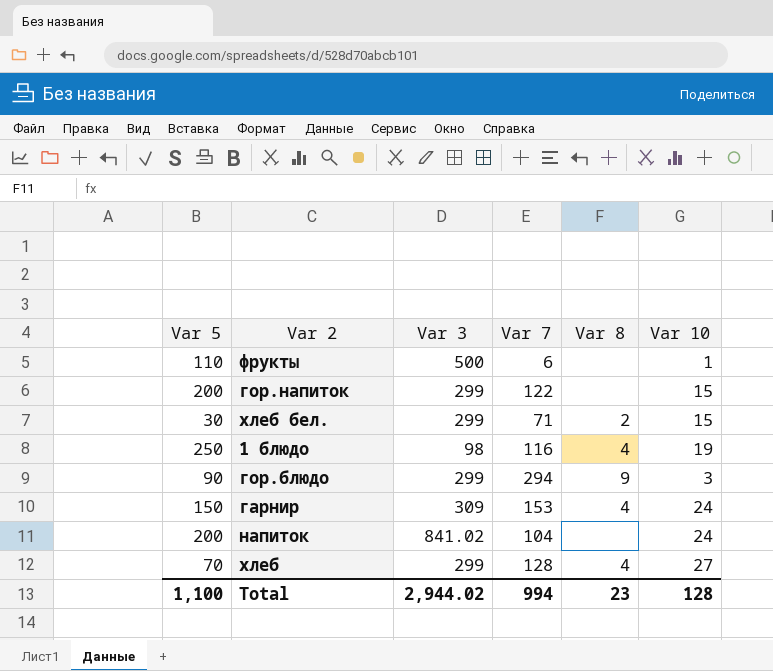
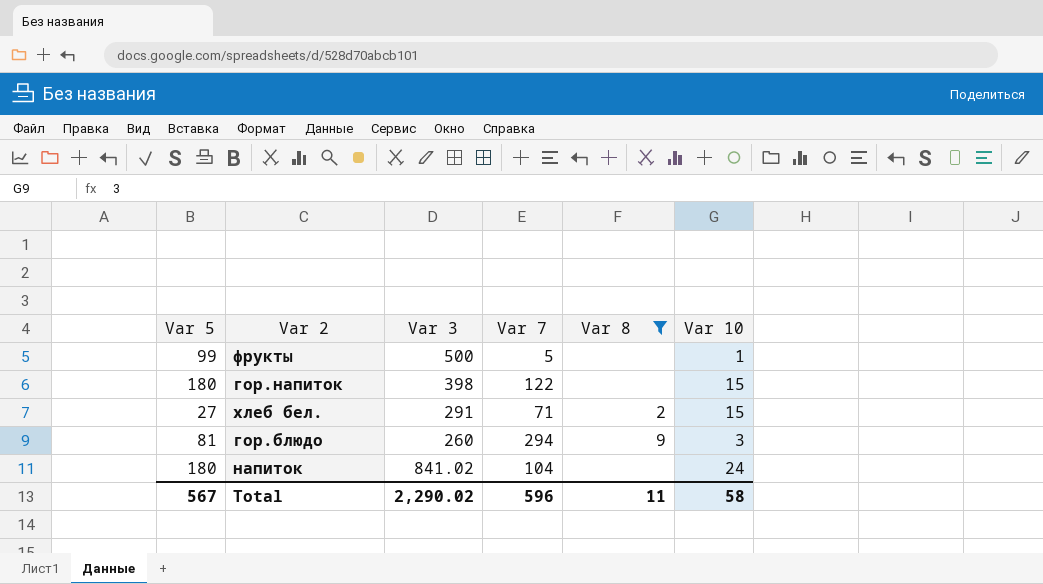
filter: none -> Var 8 != 4
фрукты | Var 5: 110 -> 99
фрукты | Var 7: 6 -> 5
гор.напиток | Var 5: 200 -> 180
гор.напиток | Var 3: 299 -> 398
хлеб бел. | Var 5: 30 -> 27
хлеб бел. | Var 3: 299 -> 291
гор.блюдо | Var 5: 90 -> 81
гор.блюдо | Var 3: 299 -> 260
напиток | Var 5: 200 -> 180
Total | Var 5: 1,100 -> 567
Total | Var 3: 2,944.02 -> 2,290.02
Total | Var 7: 994 -> 596
Total | Var 8: 23 -> 11
Total | Var 10: 128 -> 58

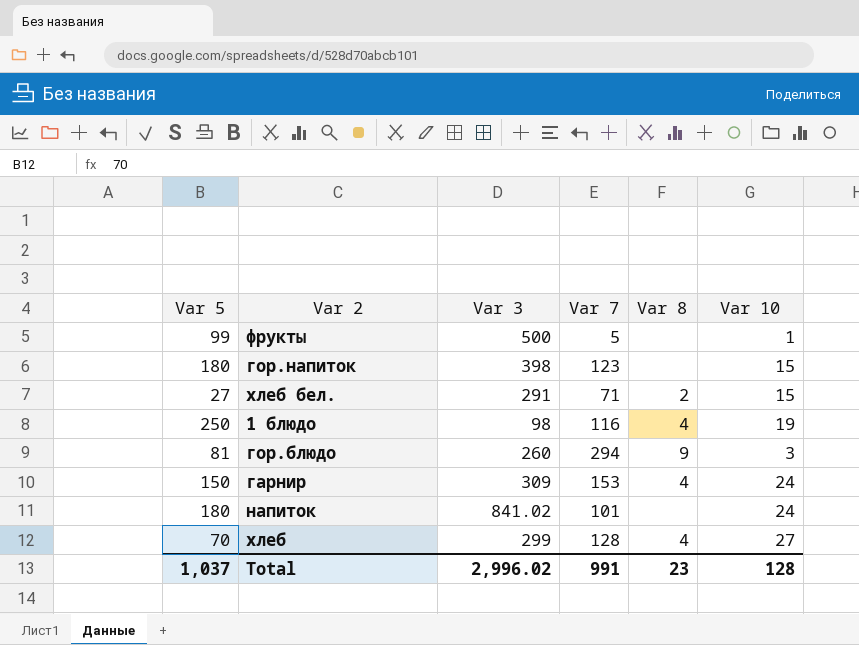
filter: Var 8 != 4 -> none
гор.напиток | Var 7: 122 -> 123
напиток | Var 7: 104 -> 101
Total | Var 5: 567 -> 1,037
Total | Var 3: 2,290.02 -> 2,996.02
Total | Var 7: 596 -> 991
Total | Var 8: 11 -> 23
Total | Var 10: 58 -> 128

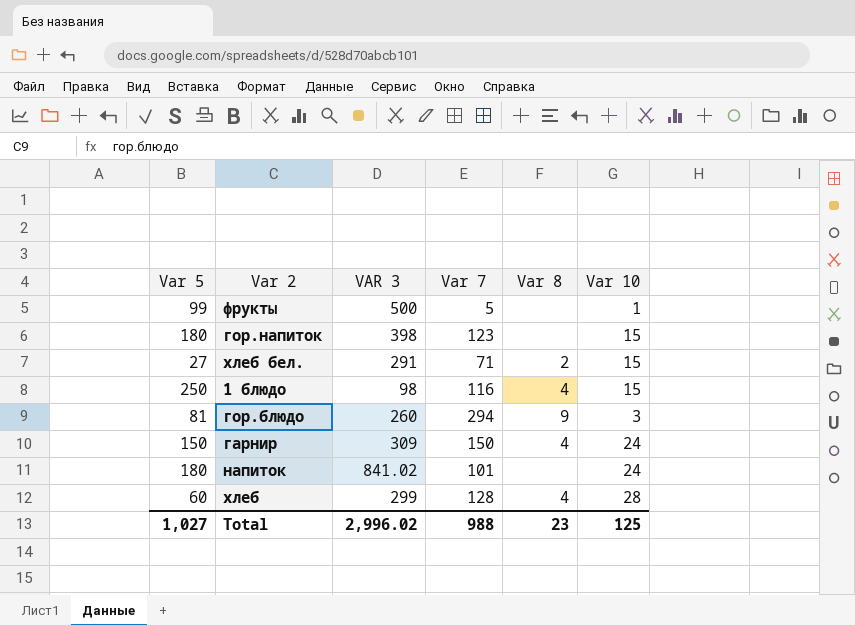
column name: Var 3 -> VAR 3
1 блюдо | Var 10: 19 -> 15
гарнир | Var 7: 153 -> 150
хлеб | Var 5: 70 -> 60
хлеб | Var 10: 27 -> 28
Total | Var 5: 1,037 -> 1,027
Total | Var 7: 991 -> 988
Total | Var 10: 128 -> 125

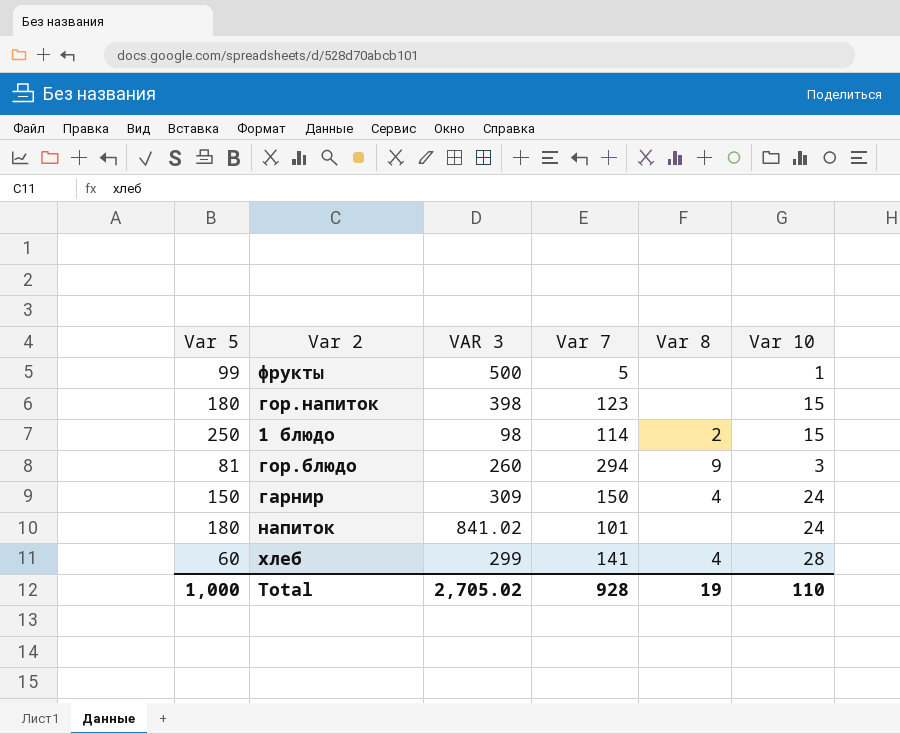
row хлеб бел.: 27 | 291 | 71 | 2 | 15 -> none
1 блюдо | Var 7: 116 -> 114
1 блюдо | Var 8: 4 -> 2
хлеб | Var 7: 128 -> 141
Total | Var 5: 1,027 -> 1,000
Total | VAR 3: 2,996.02 -> 2,705.02
Total | Var 7: 988 -> 928
Total | Var 8: 23 -> 19
Total | Var 10: 125 -> 110

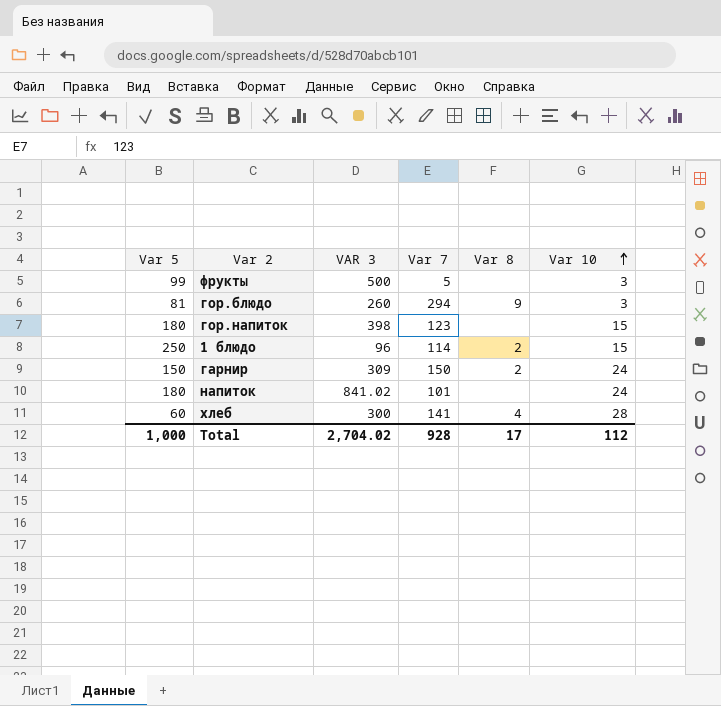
row order: none -> Var 10 ascending
фрукты | Var 10: 1 -> 3
1 блюдо | VAR 3: 98 -> 96
гарнир | Var 8: 4 -> 2
хлеб | VAR 3: 299 -> 300
Total | VAR 3: 2,705.02 -> 2,704.02
Total | Var 8: 19 -> 17
Total | Var 10: 110 -> 112

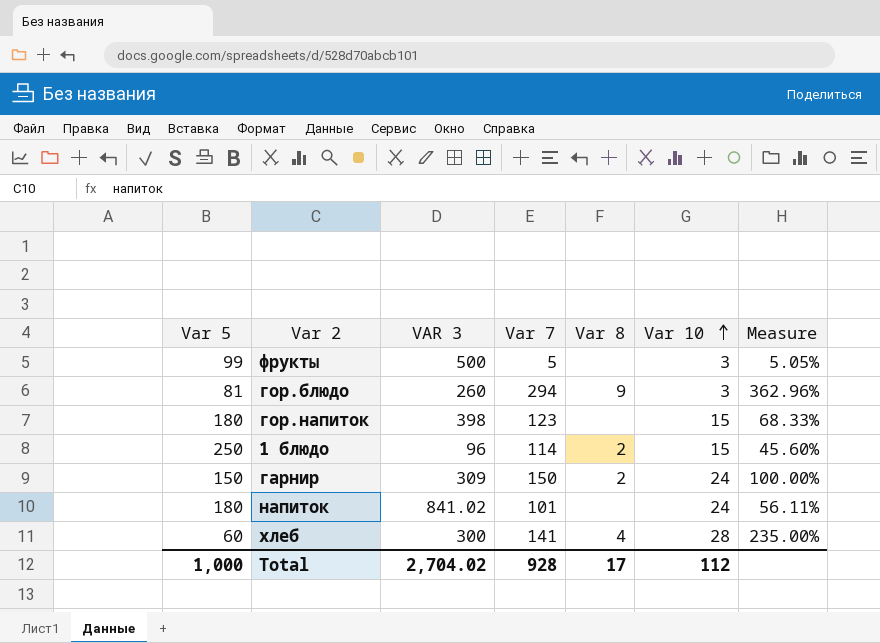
column Measure | formula: none -> [Var 7] / [Var 5]

